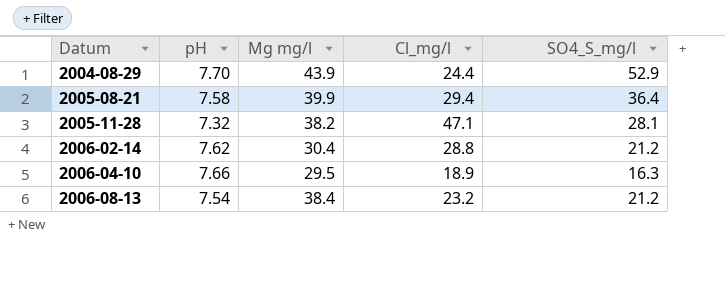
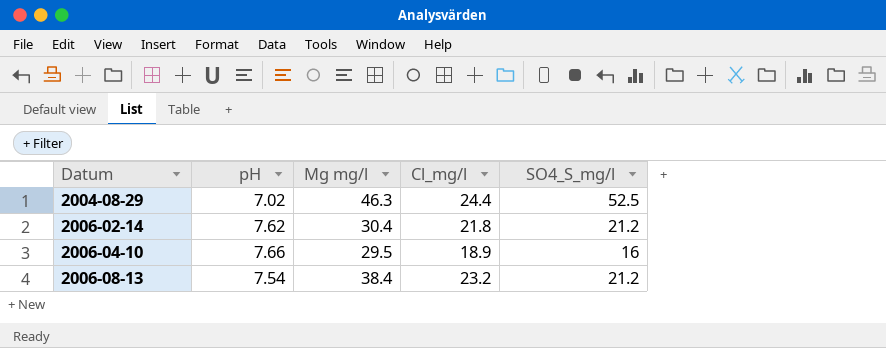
row 2005-08-21: 7.58 | 39.9 | 29.4 | 36.4 -> none
row 2005-11-28: 7.32 | 38.2 | 47.1 | 28.1 -> none
2004-08-29 | pH: 7.70 -> 7.02
2004-08-29 | Mg mg/l: 43.9 -> 46.3
2004-08-29 | SO4_S_mg/l: 52.9 -> 52.5
2006-02-14 | Cl_mg/l: 28.8 -> 21.8
2006-04-10 | SO4_S_mg/l: 16.3 -> 16

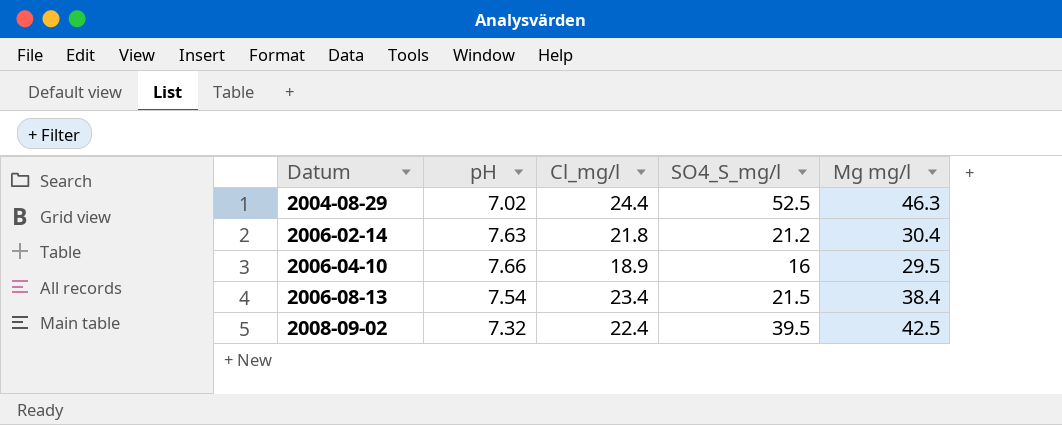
column Mg mg/l | position: 3 -> 5
2006-02-14 | pH: 7.62 -> 7.63
2006-08-13 | Cl_mg/l: 23.2 -> 23.4
2006-08-13 | SO4_S_mg/l: 21.2 -> 21.5
row 2008-09-02: none -> 7.32 | 22.4 | 39.5 | 42.5

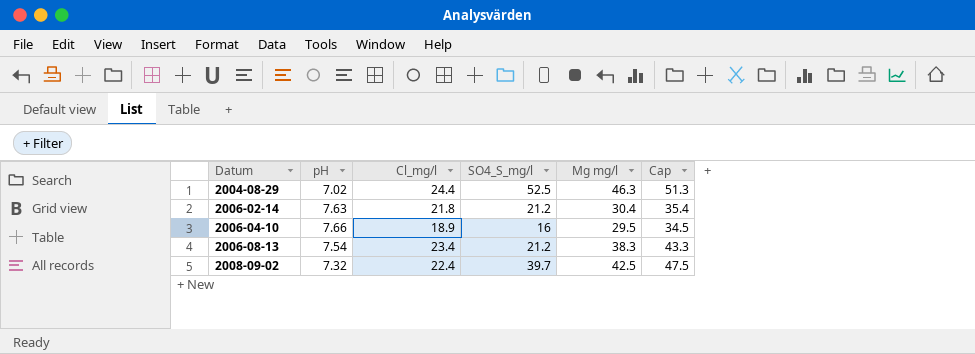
column Cap | formula: none -> [Mg mg/l] + 5
2006-08-13 | SO4_S_mg/l: 21.5 -> 21.2
2006-08-13 | Mg mg/l: 38.4 -> 38.3
2008-09-02 | SO4_S_mg/l: 39.5 -> 39.7

